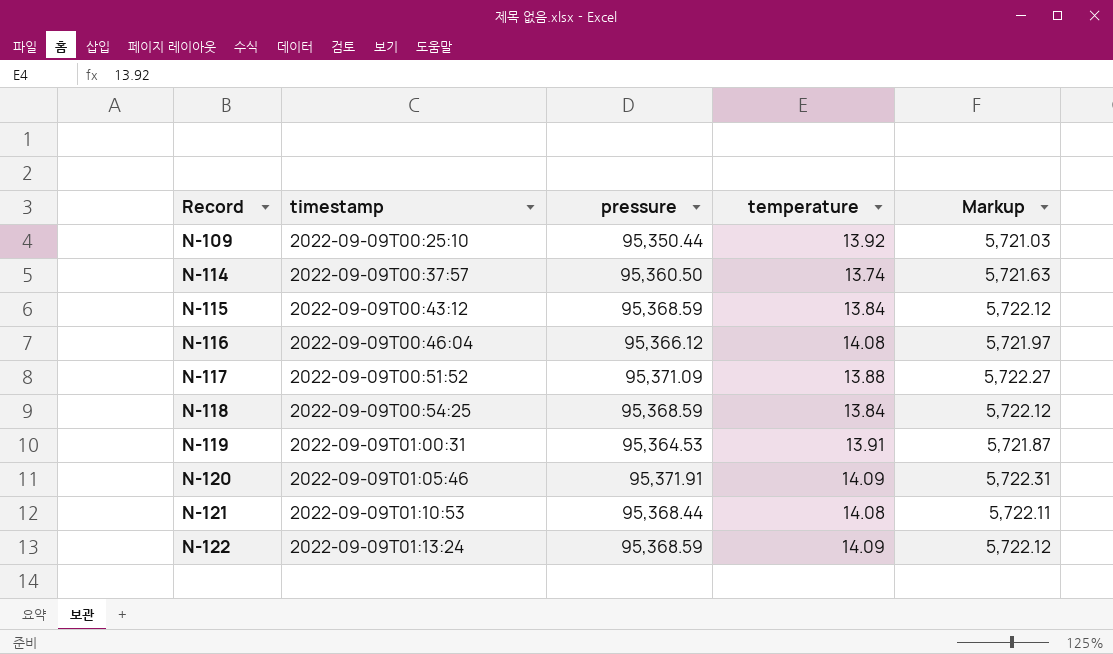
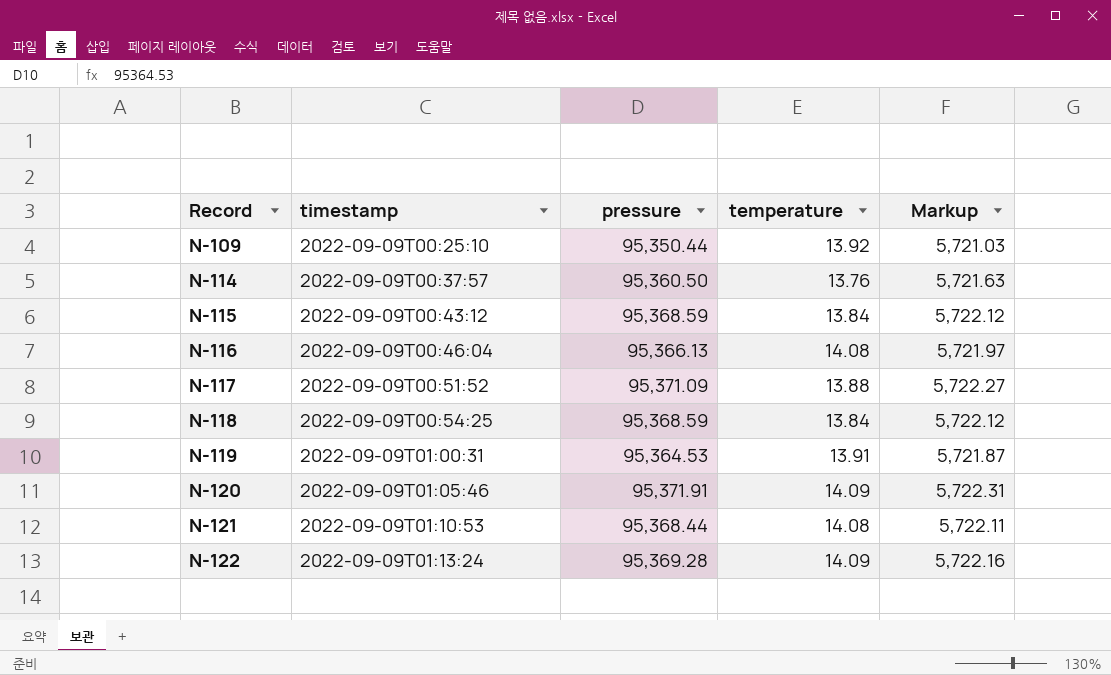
N-114 | temperature: 13.74 -> 13.76
N-116 | pressure: 95,366.12 -> 95,366.13
N-122 | pressure: 95,368.59 -> 95,369.28
N-122 | Markup: 5,722.12 -> 5,722.16

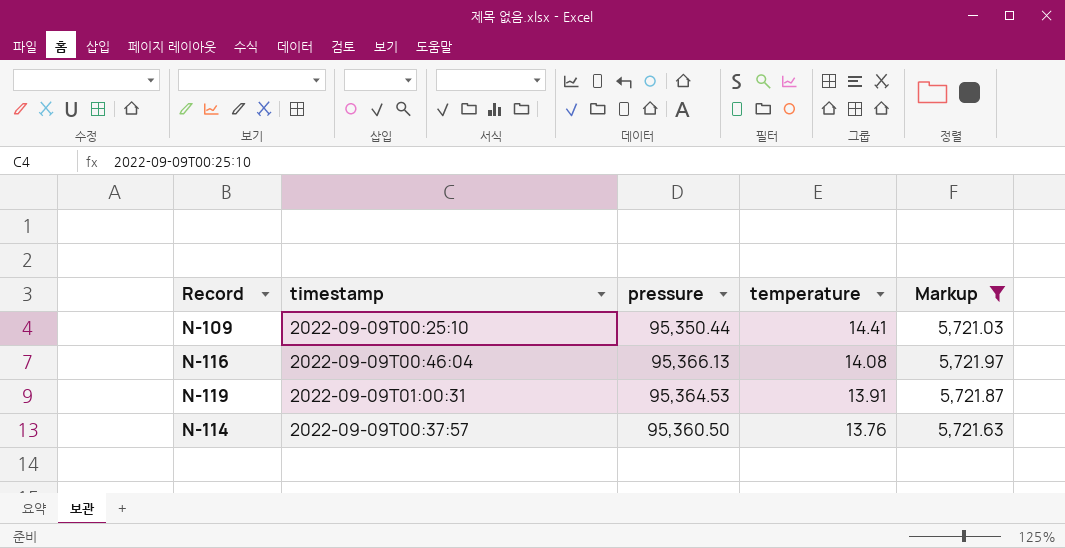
filter: none -> Markup <= 5,721.97
row order: Record ascending -> temperature descending
N-109 | temperature: 13.92 -> 14.41

